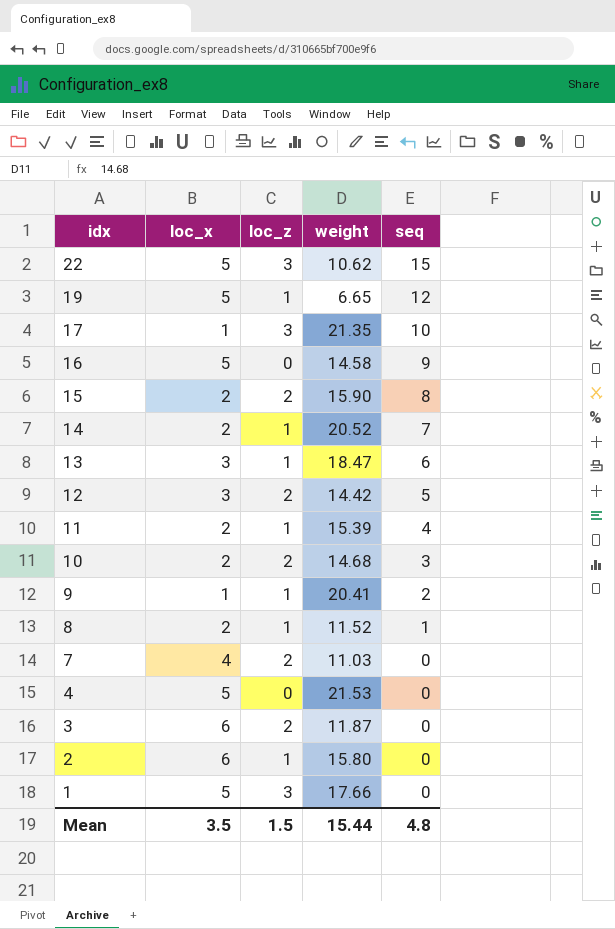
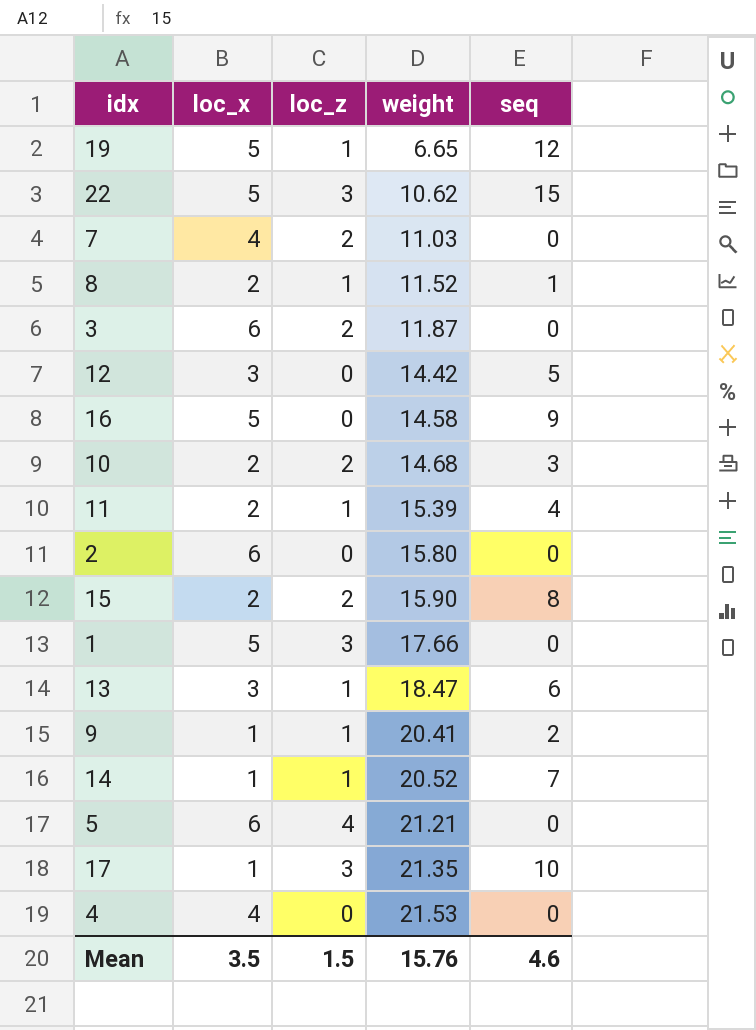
row order: idx descending -> weight ascending
12 | loc_z: 2 -> 0
2 | loc_z: 1 -> 0
14 | loc_x: 2 -> 1
row 5: none -> 6 | 4 | 21.21 | 0
4 | loc_x: 5 -> 4
Mean | weight: 15.44 -> 15.76
Mean | seq: 4.8 -> 4.6

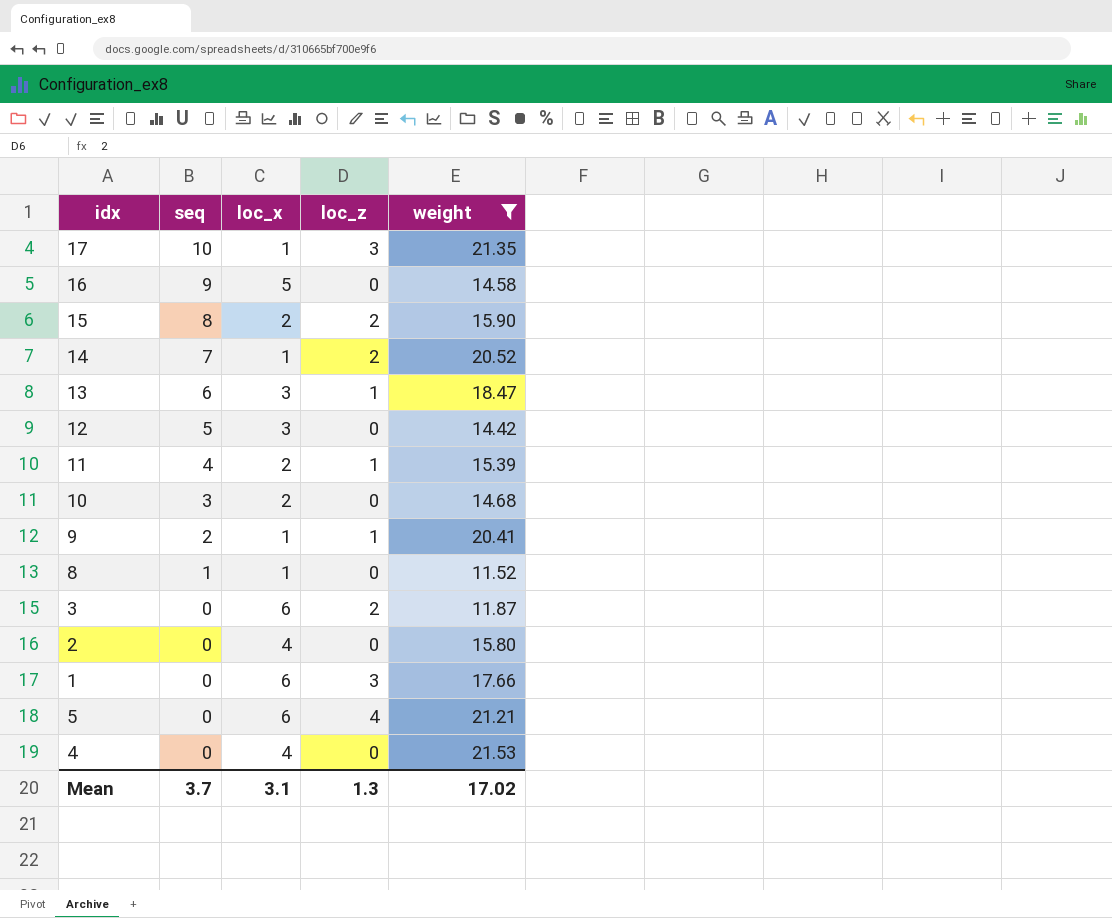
filter: none -> weight >= 11.52
row order: weight ascending -> seq descending
column seq | position: 5 -> 2
14 | loc_z: 1 -> 2
10 | loc_z: 2 -> 0
8 | loc_x: 2 -> 1
8 | loc_z: 1 -> 0
2 | loc_x: 6 -> 4
1 | loc_x: 5 -> 6
Mean | seq: 4.6 -> 3.7
Mean | loc_x: 3.5 -> 3.1
Mean | loc_z: 1.5 -> 1.3
Mean | weight: 15.76 -> 17.02

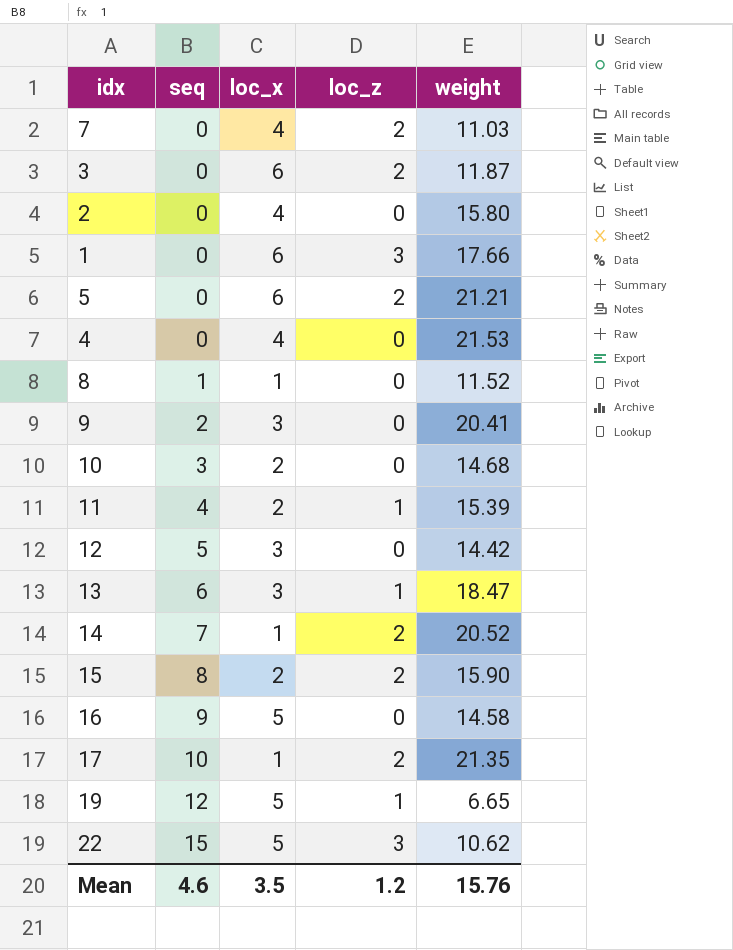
filter: weight >= 11.52 -> none
row order: seq descending -> seq ascending
5 | loc_z: 4 -> 2
9 | loc_x: 1 -> 3
9 | loc_z: 1 -> 0
17 | loc_z: 3 -> 2
Mean | seq: 3.7 -> 4.6
Mean | loc_x: 3.1 -> 3.5
Mean | loc_z: 1.3 -> 1.2
Mean | weight: 17.02 -> 15.76

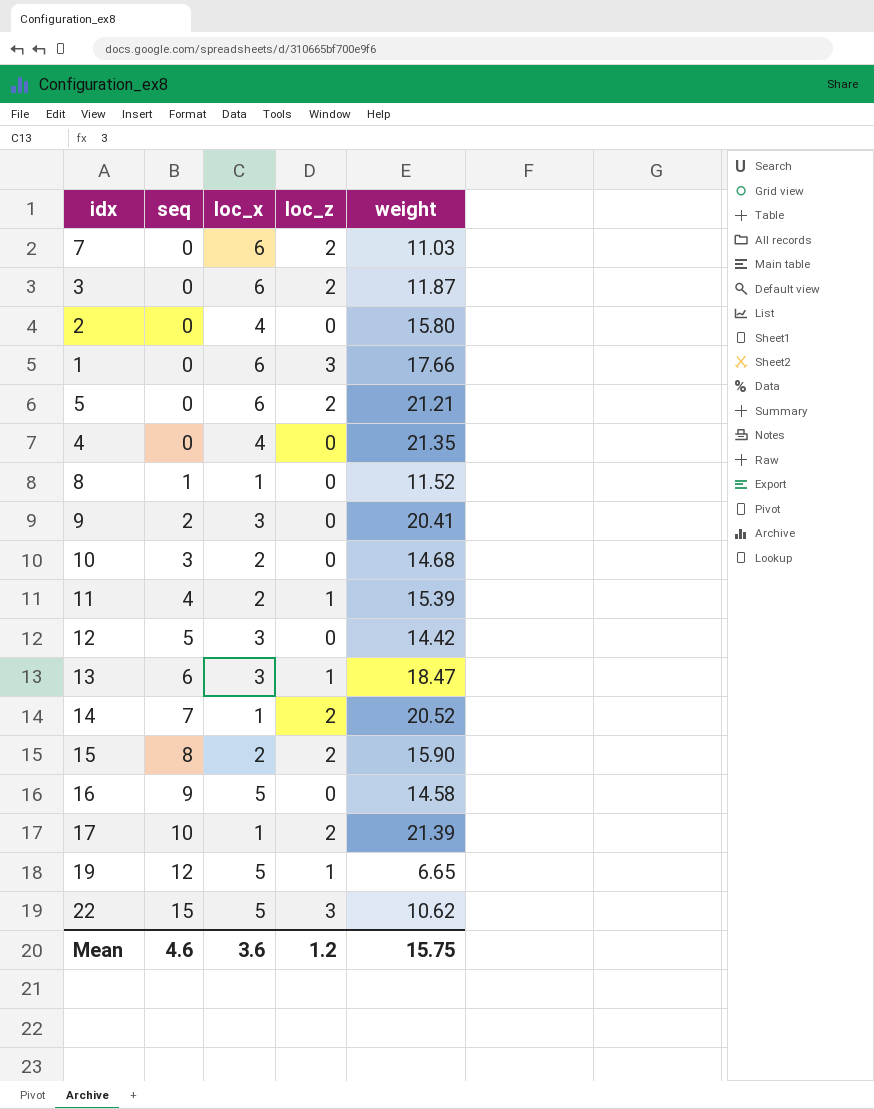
7 | loc_x: 4 -> 6
4 | weight: 21.53 -> 21.35
17 | weight: 21.35 -> 21.39
Mean | loc_x: 3.5 -> 3.6
Mean | weight: 15.76 -> 15.75

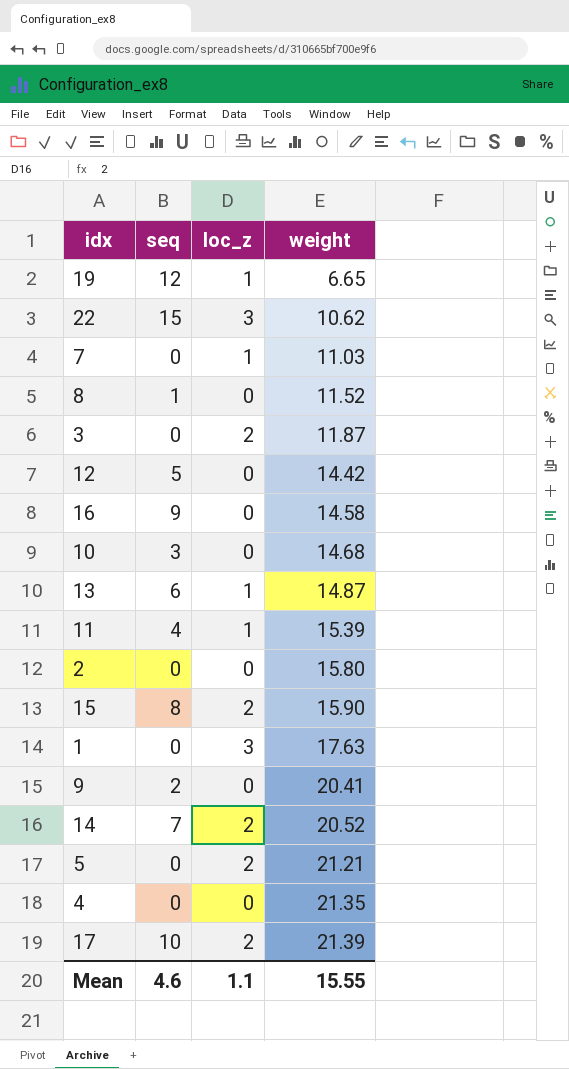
row order: seq ascending -> weight ascending
column loc_x | position: 3 -> none
7 | loc_z: 2 -> 1
13 | weight: 18.47 -> 14.87
1 | weight: 17.66 -> 17.63
Mean | loc_z: 1.2 -> 1.1
Mean | weight: 15.75 -> 15.55

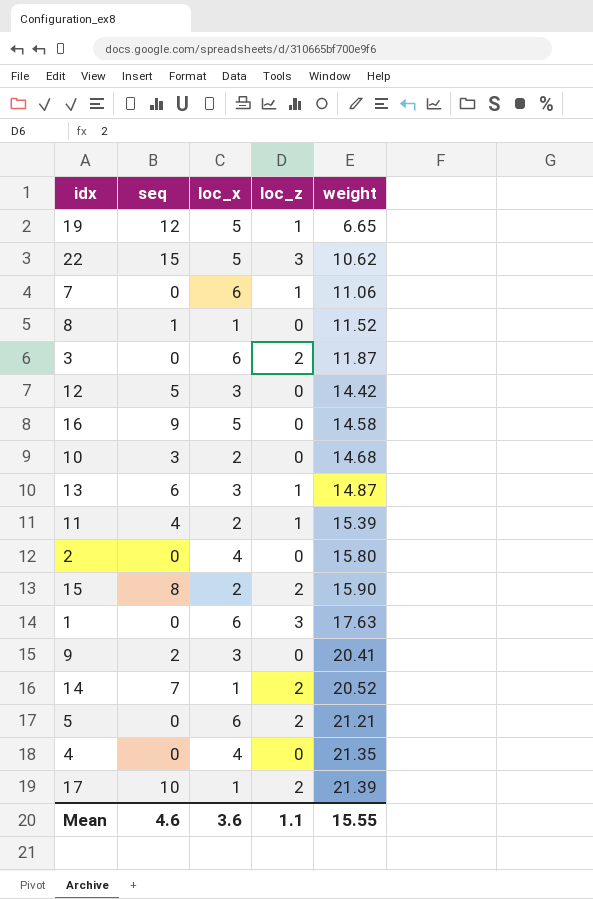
column loc_x | position: none -> 3
7 | weight: 11.03 -> 11.06

